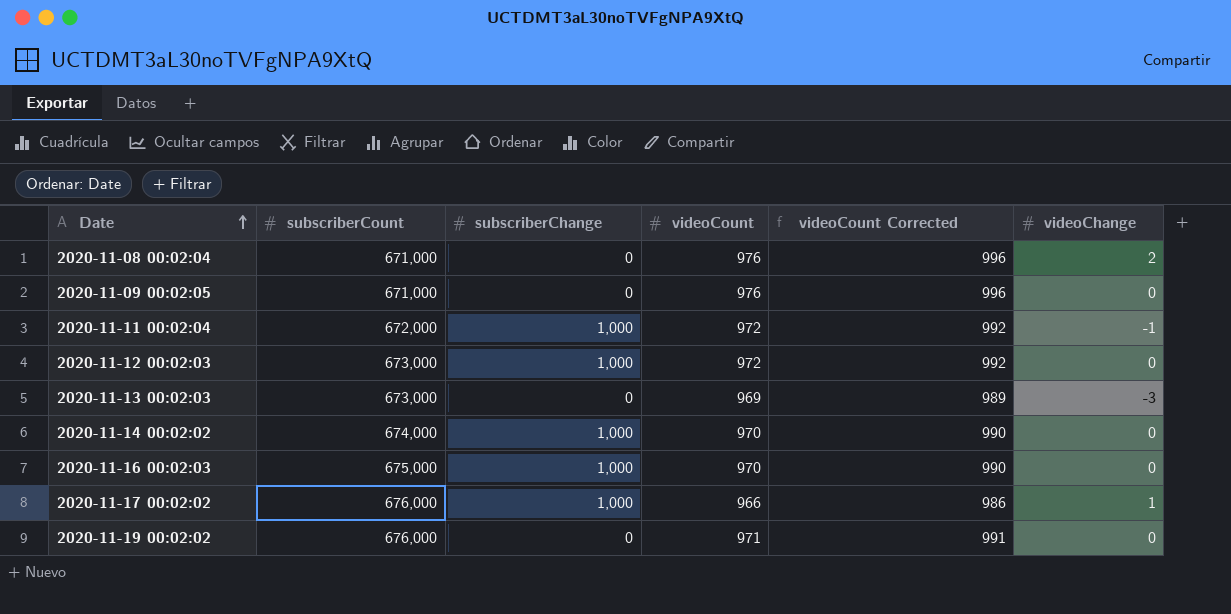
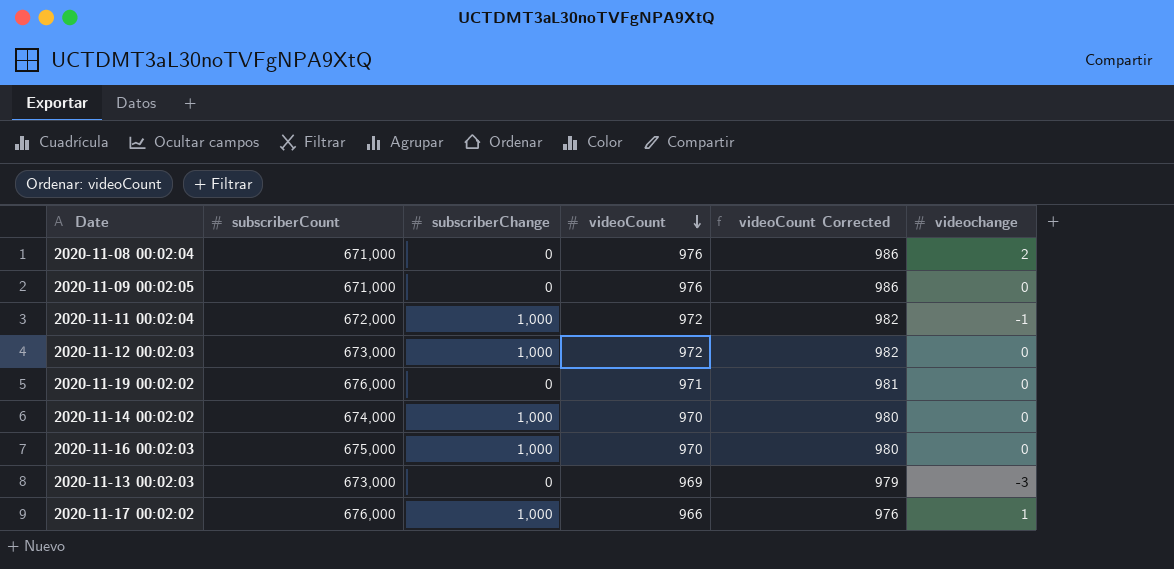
row order: Date ascending -> videoCount descending
column videoCount Corrected | formula: [videoCount] + 20 -> [videoCount] + 10
column name: videoChange -> videochange

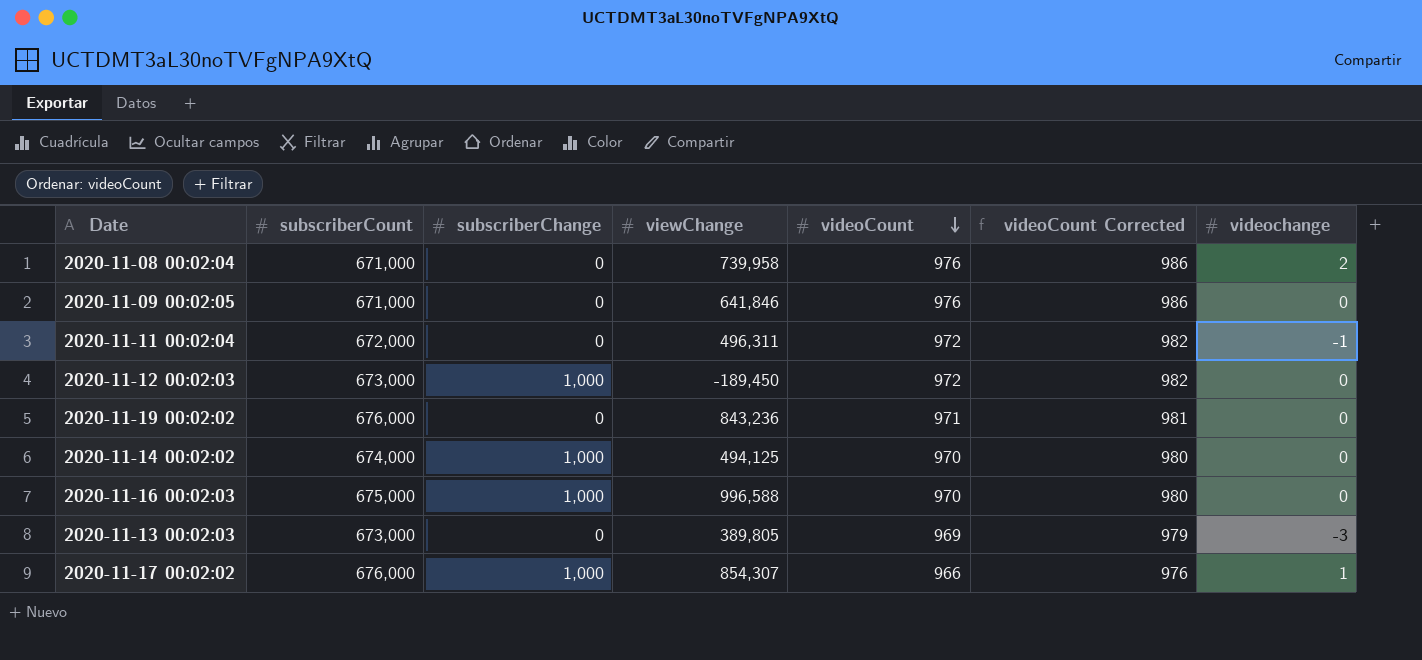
column viewChange | position: none -> 4
2020-11-11 00:02:04 | subscriberChange: 1,000 -> 0

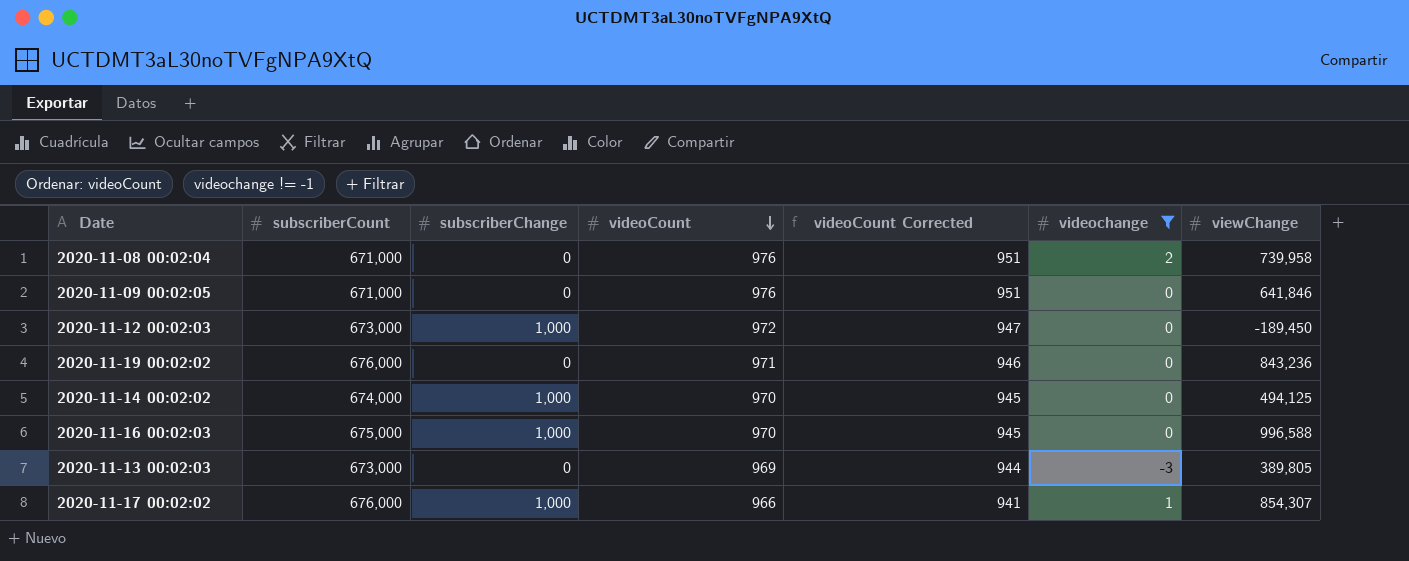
filter: none -> videochange != -1
column videoCount Corrected | formula: [videoCount] + 10 -> [videoCount] - 25
column viewChange | position: 4 -> 7

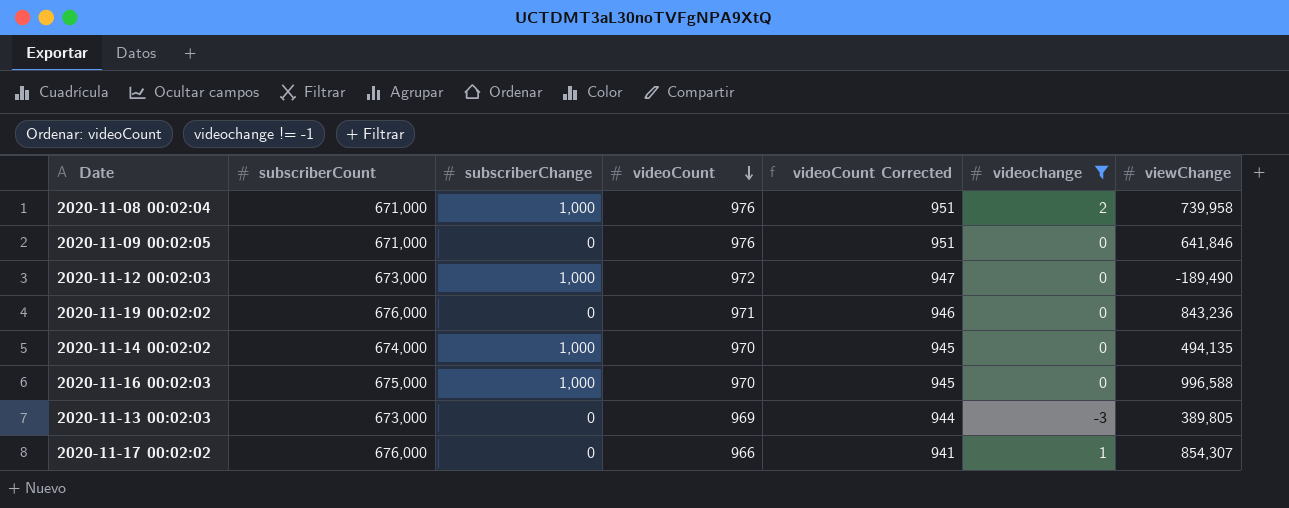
2020-11-08 00:02:04 | subscriberChange: 0 -> 1,000
2020-11-12 00:02:03 | viewChange: -189,450 -> -189,490
2020-11-14 00:02:02 | viewChange: 494,125 -> 494,135
2020-11-17 00:02:02 | subscriberChange: 1,000 -> 0

